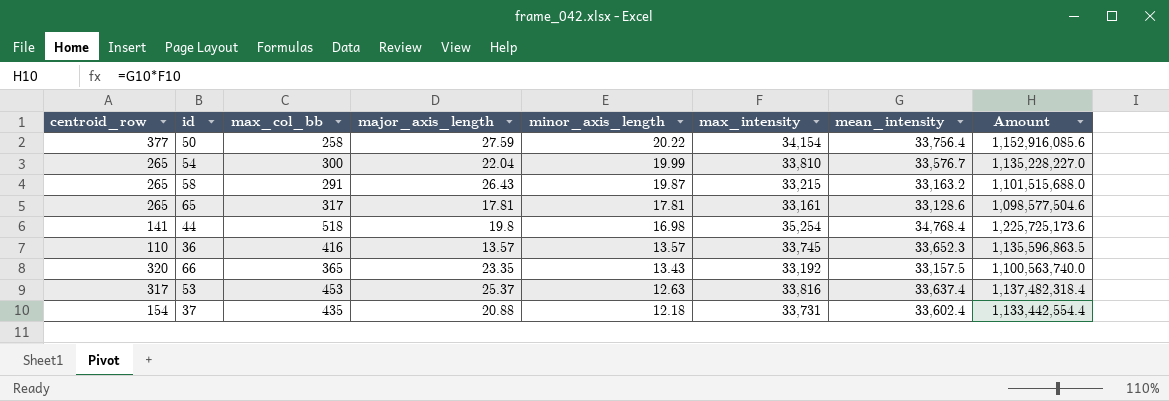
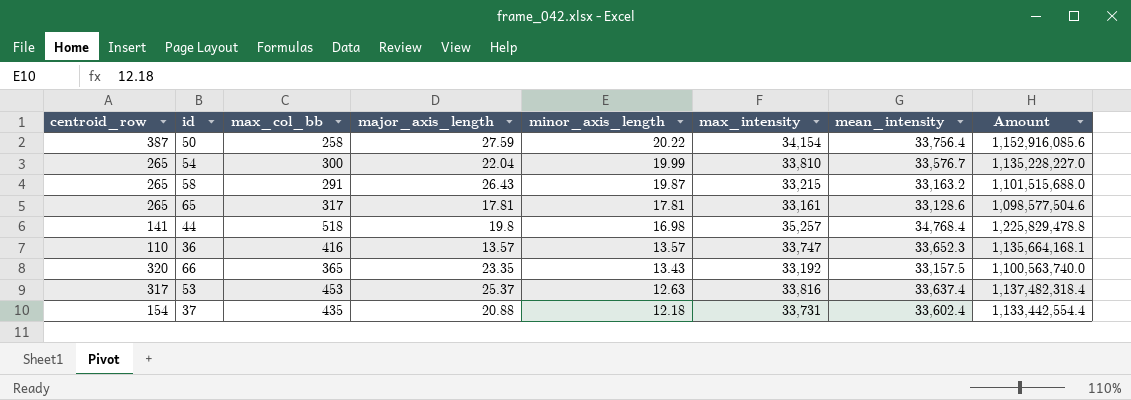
50 | centroid_row: 377 -> 387
44 | max_intensity: 35,254 -> 35,257
44 | Amount: 1,225,725,173.6 -> 1,225,829,478.8
36 | max_intensity: 33,745 -> 33,747
36 | Amount: 1,135,596,863.5 -> 1,135,664,168.1

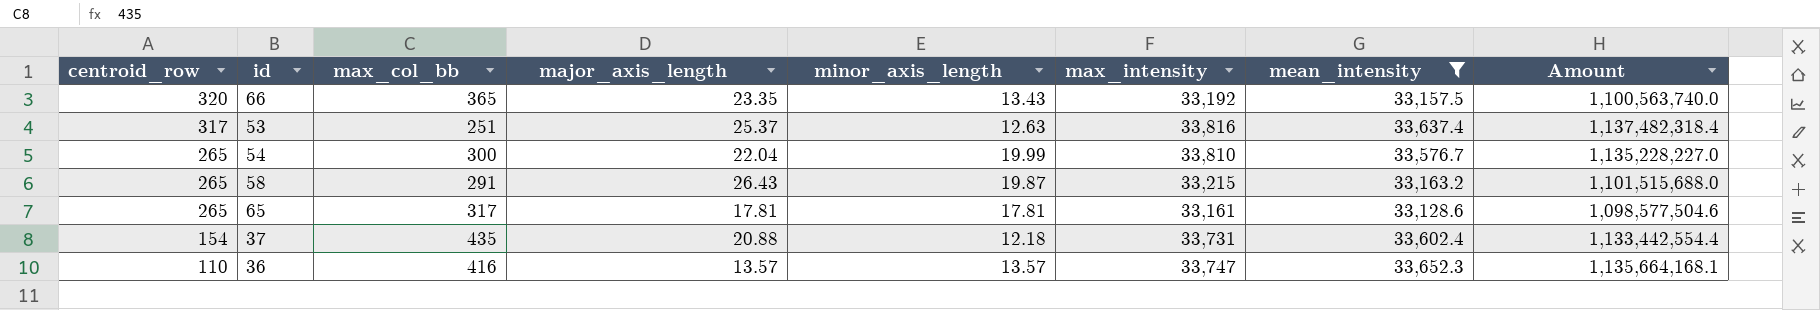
filter: none -> mean_intensity <= 33,652.3
row order: minor_axis_length descending -> centroid_row descending
53 | max_col_bb: 453 -> 251

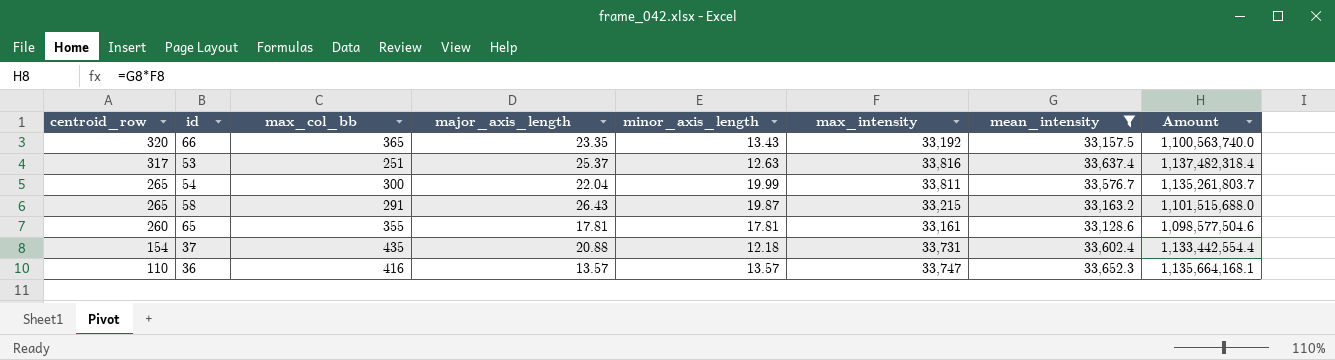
54 | max_intensity: 33,810 -> 33,811
54 | Amount: 1,135,228,227.0 -> 1,135,261,803.7
65 | centroid_row: 265 -> 260
65 | max_col_bb: 317 -> 355

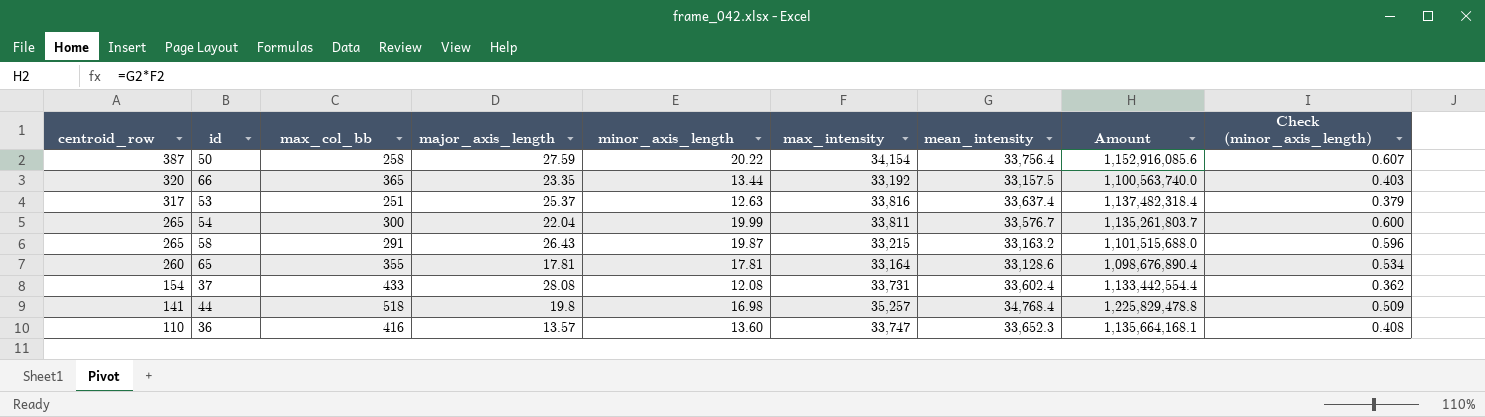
filter: mean_intensity <= 33,652.3 -> none
column Check (minor_axis_length) | formula: none -> [minor_axis_length] * 0.03
66 | minor_axis_length: 13.43 -> 13.44
65 | max_intensity: 33,161 -> 33,164
65 | Amount: 1,098,577,504.6 -> 1,098,676,890.4
37 | max_col_bb: 435 -> 433
37 | major_axis_length: 20.88 -> 28.08
37 | minor_axis_length: 12.18 -> 12.08
36 | minor_axis_length: 13.57 -> 13.60

